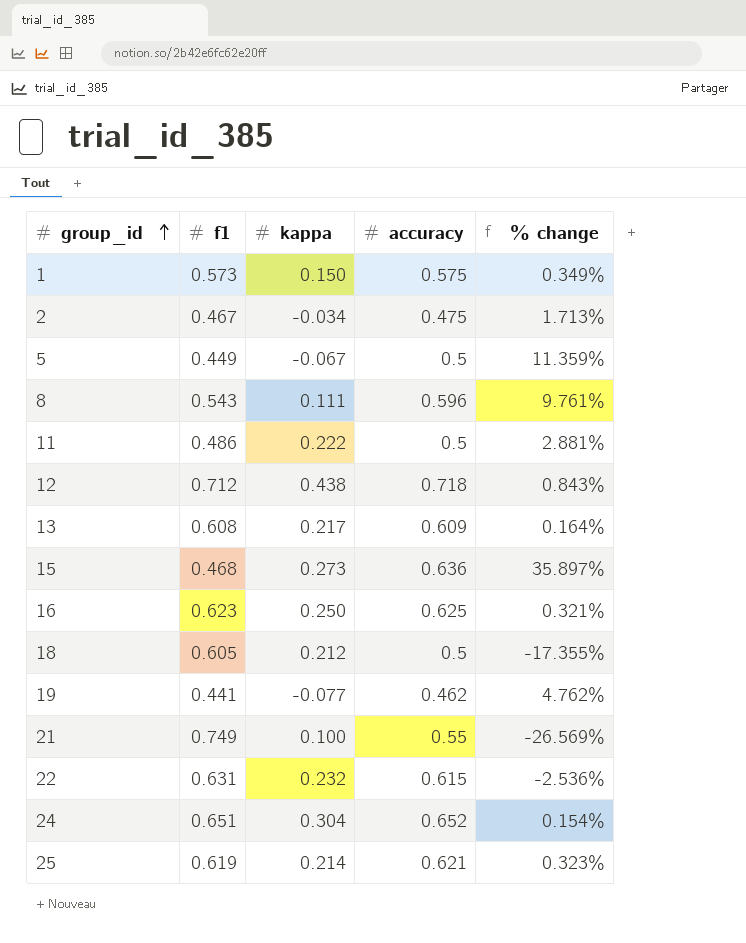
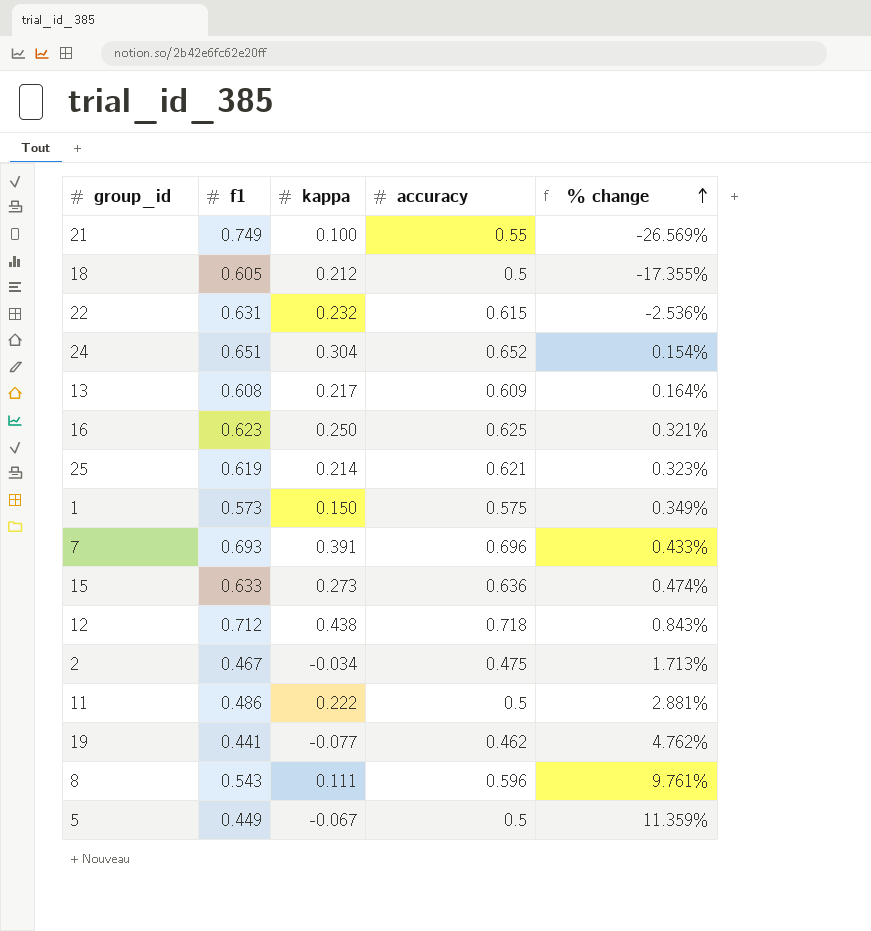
row order: group_id ascending -> % change ascending
row 7: none -> 0.693 | 0.391 | 0.696 | 0.433%
15 | f1: 0.468 -> 0.633
15 | % change: 35.897% -> 0.474%

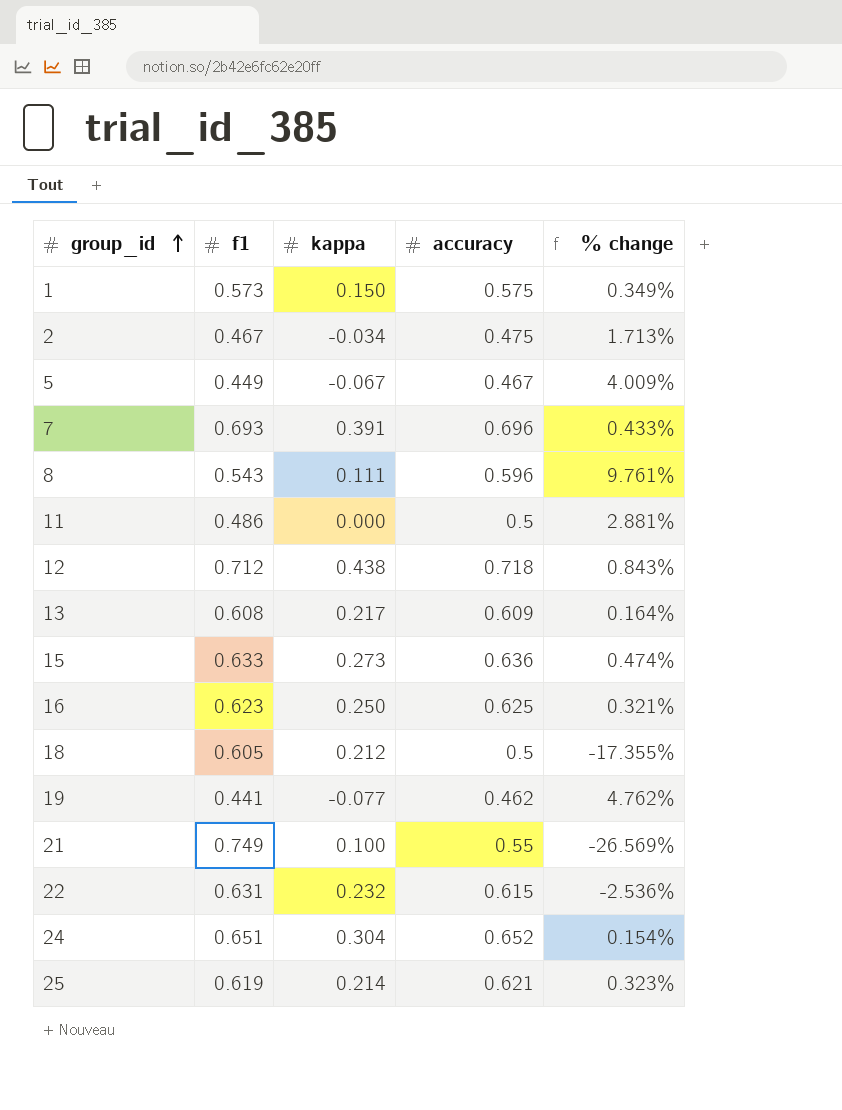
row order: % change ascending -> group_id ascending
5 | accuracy: 0.5 -> 0.467
5 | % change: 11.359% -> 4.009%
11 | kappa: 0.222 -> 0.000

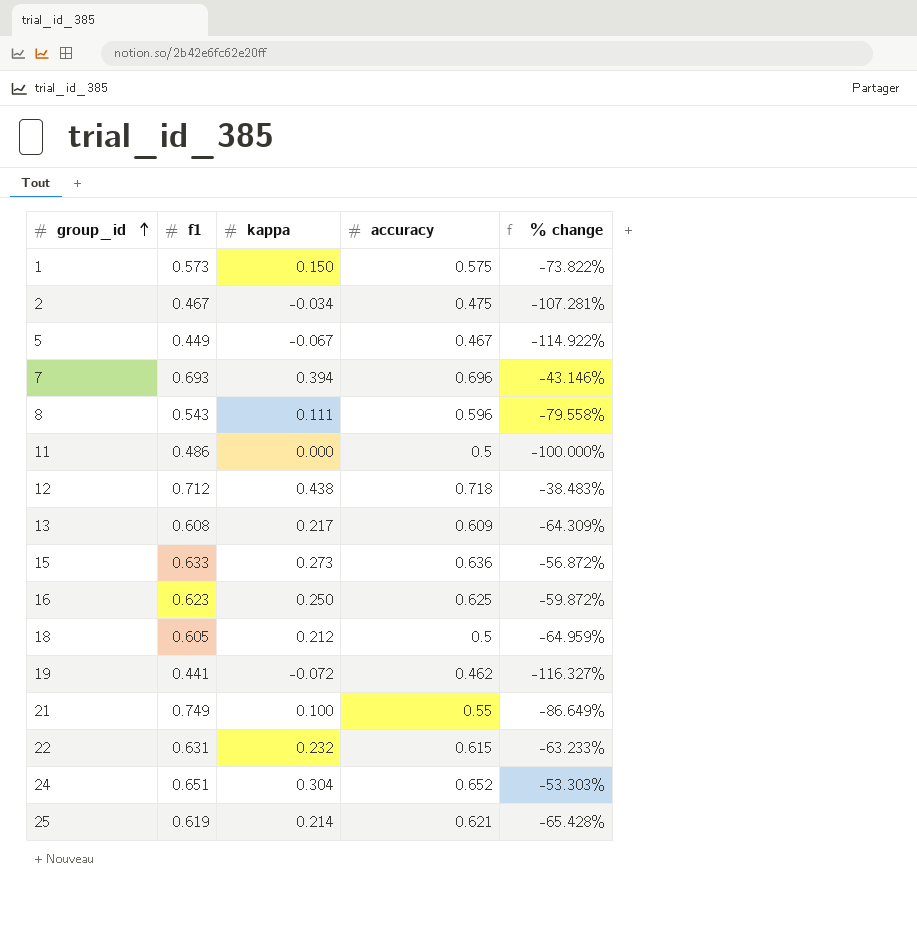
column % change | formula: ([accuracy] - [f1]) / [f1] -> ([kappa] - [f1]) / [f1]
7 | kappa: 0.391 -> 0.394
19 | kappa: -0.077 -> -0.072

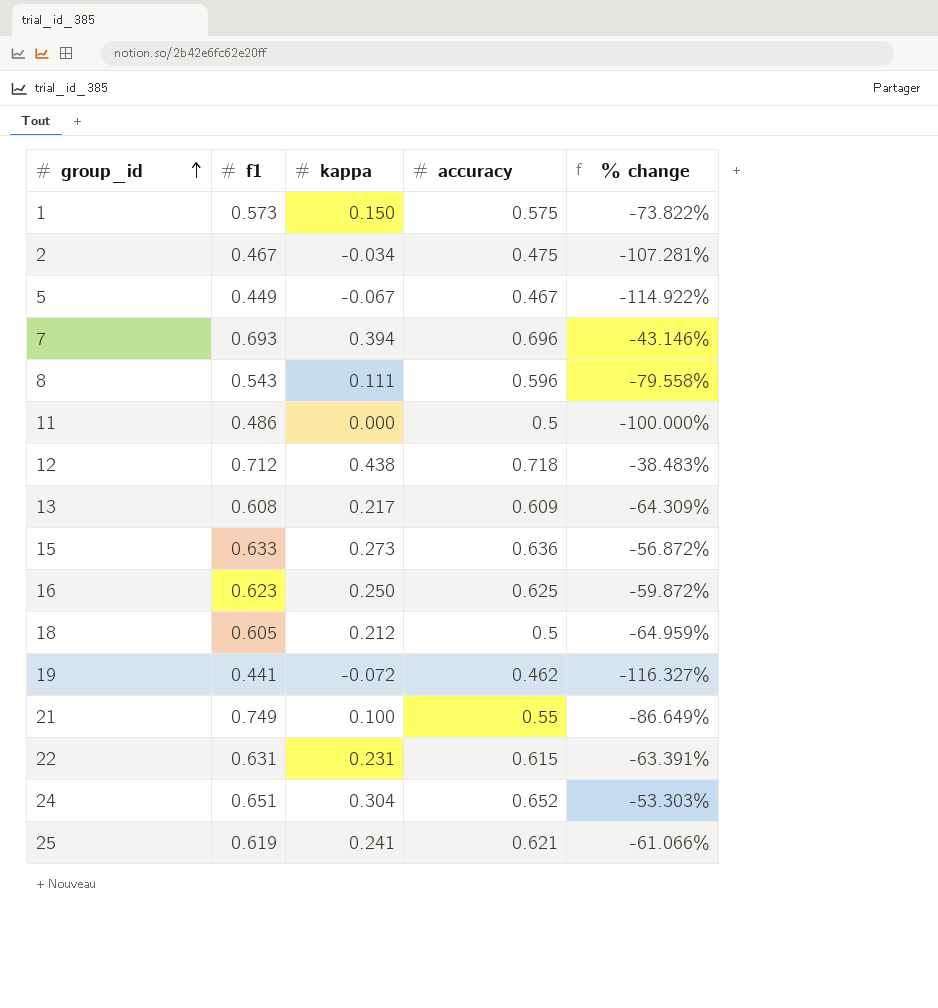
22 | kappa: 0.232 -> 0.231
22 | % change: -63.233% -> -63.391%
25 | kappa: 0.214 -> 0.241
25 | % change: -65.428% -> -61.066%

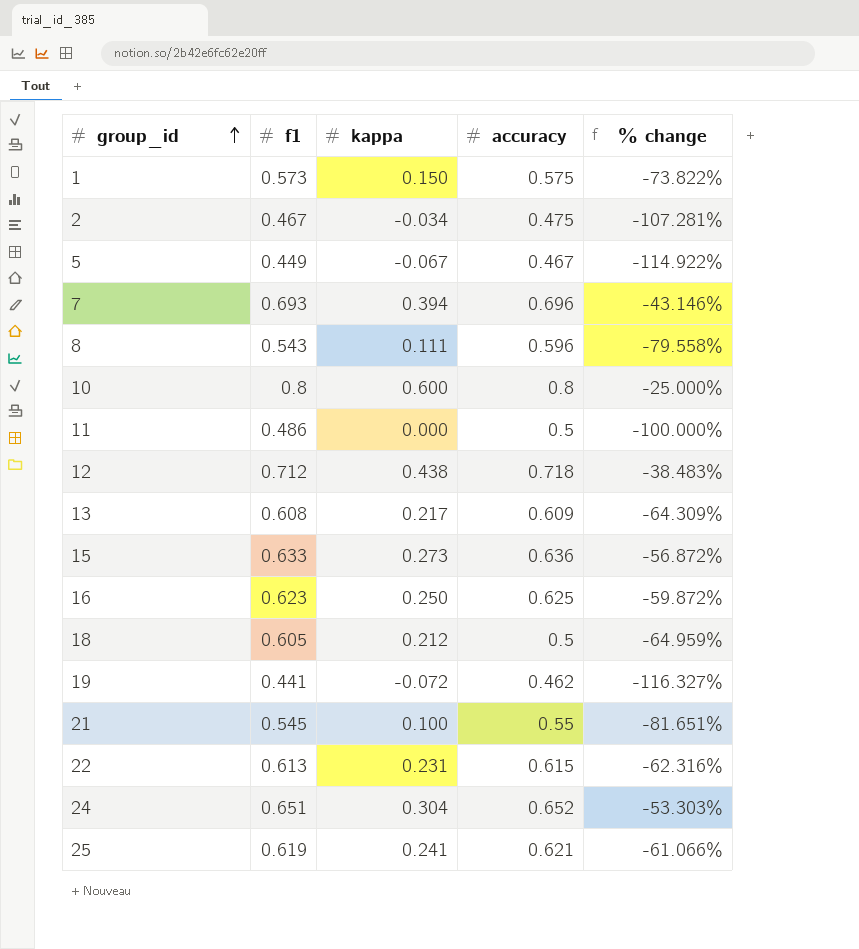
row 10: none -> 0.8 | 0.600 | 0.8 | -25.000%
21 | f1: 0.749 -> 0.545
21 | % change: -86.649% -> -81.651%
22 | f1: 0.631 -> 0.613
22 | % change: -63.391% -> -62.316%

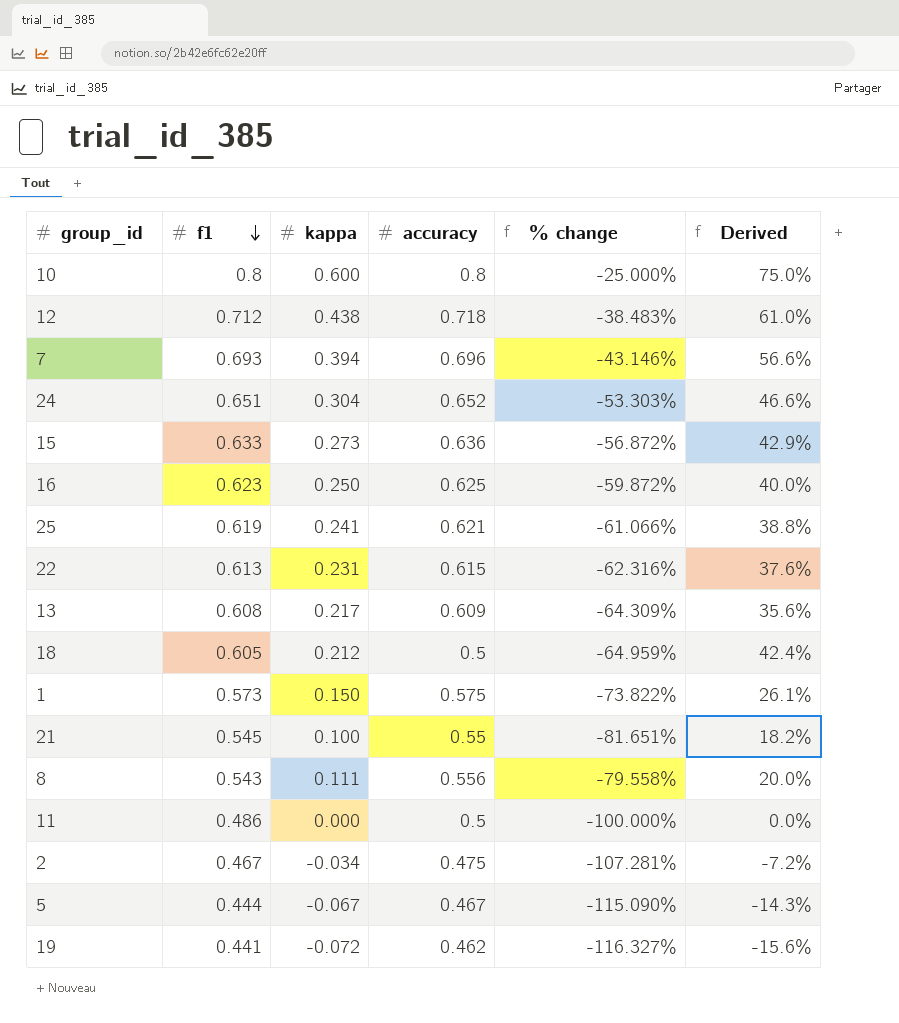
row order: group_id ascending -> f1 descending
column Derived | formula: none -> [kappa] / [accuracy]
8 | accuracy: 0.596 -> 0.556
5 | f1: 0.449 -> 0.444
5 | % change: -114.922% -> -115.090%

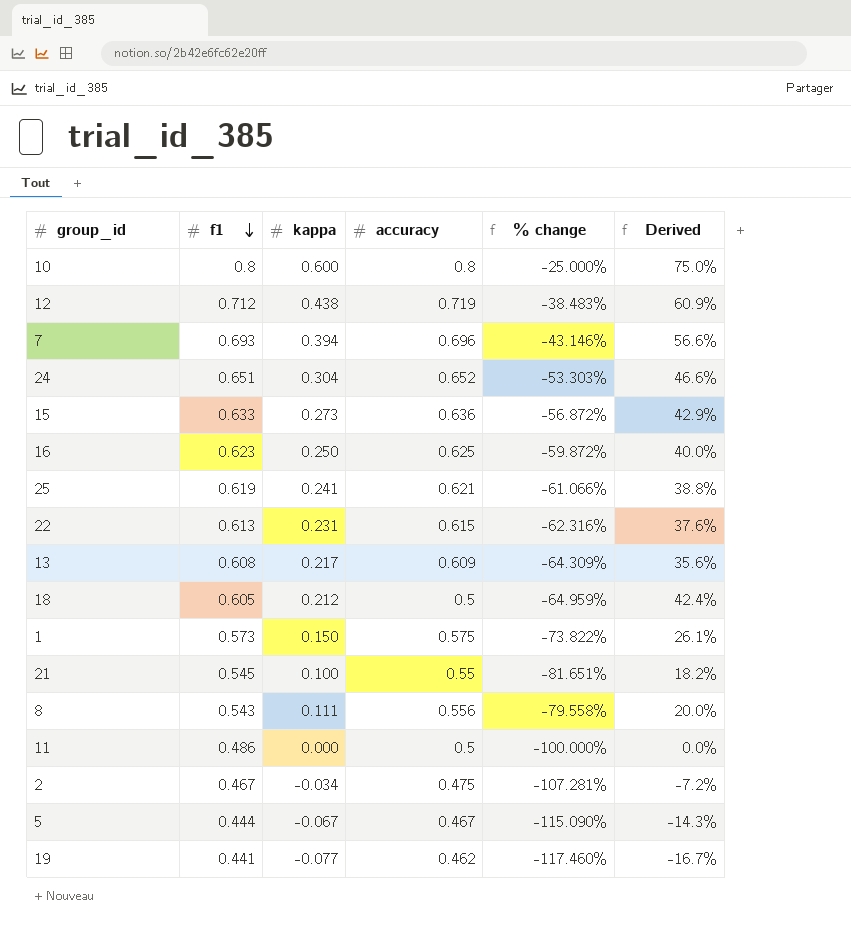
12 | accuracy: 0.718 -> 0.719
12 | Derived: 61.0% -> 60.9%
19 | kappa: -0.072 -> -0.077
19 | % change: -116.327% -> -117.460%
19 | Derived: -15.6% -> -16.7%

